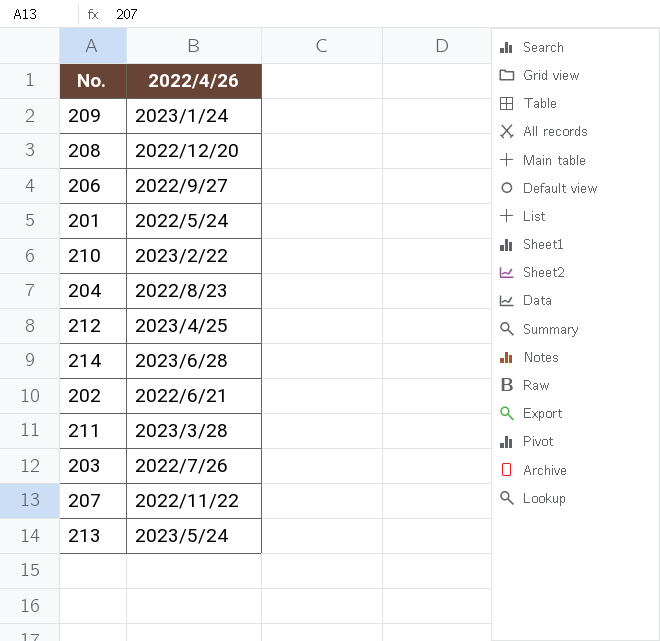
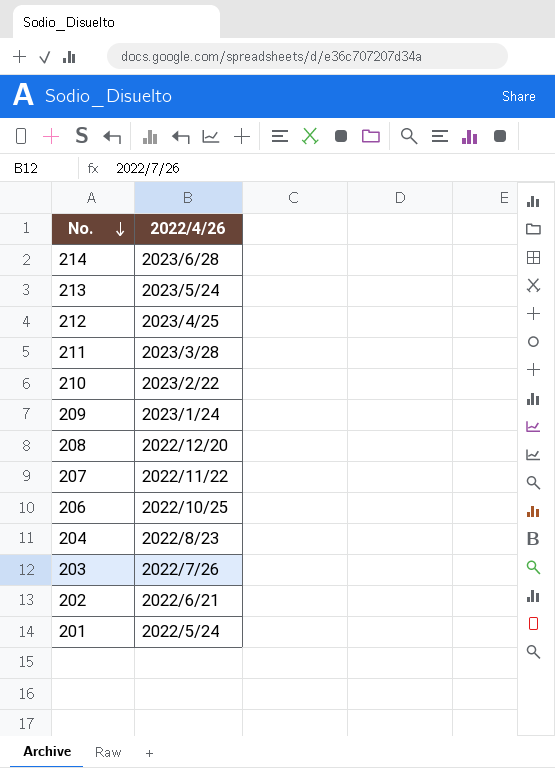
row order: none -> No. descending
206 | 2022/4/26: 2022/9/27 -> 2022/10/25

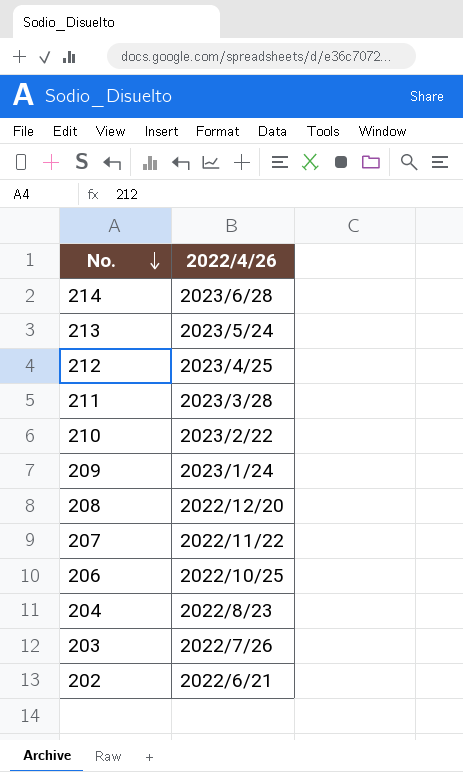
row 201: 2022/5/24 -> none

